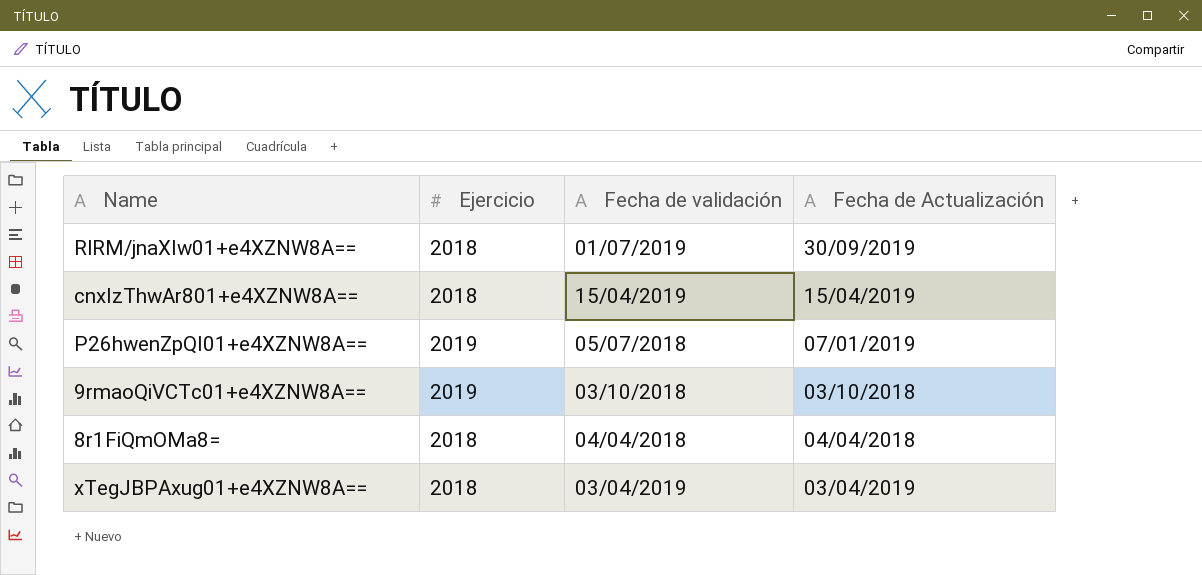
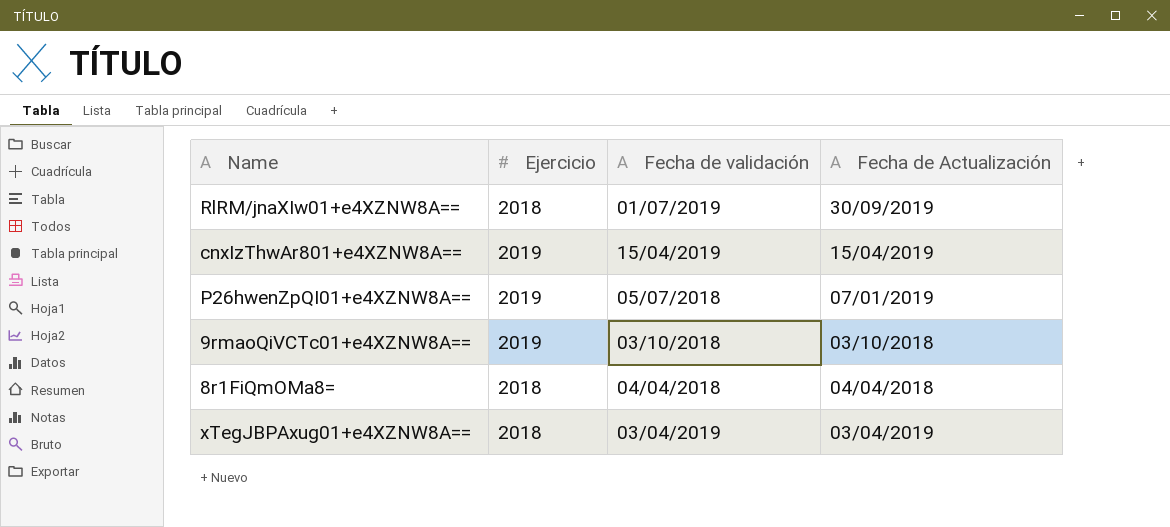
cnxIzThwAr801+e4XZNW8A== | Ejercicio: 2018 -> 2019

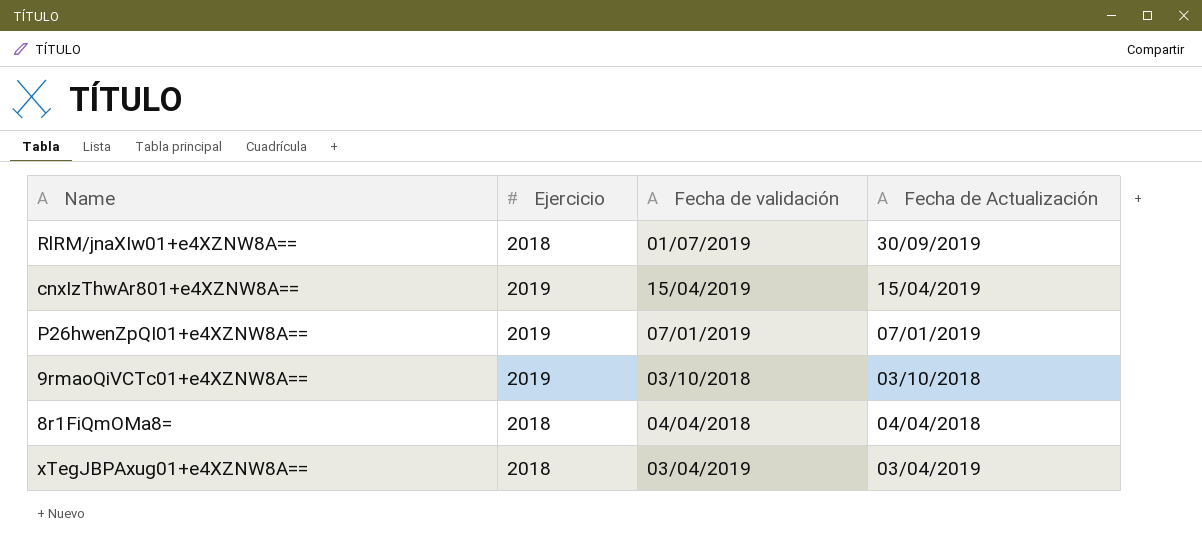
P26hwenZpQI01+e4XZNW8A== | Fecha de validación: 05/07/2018 -> 07/01/2019

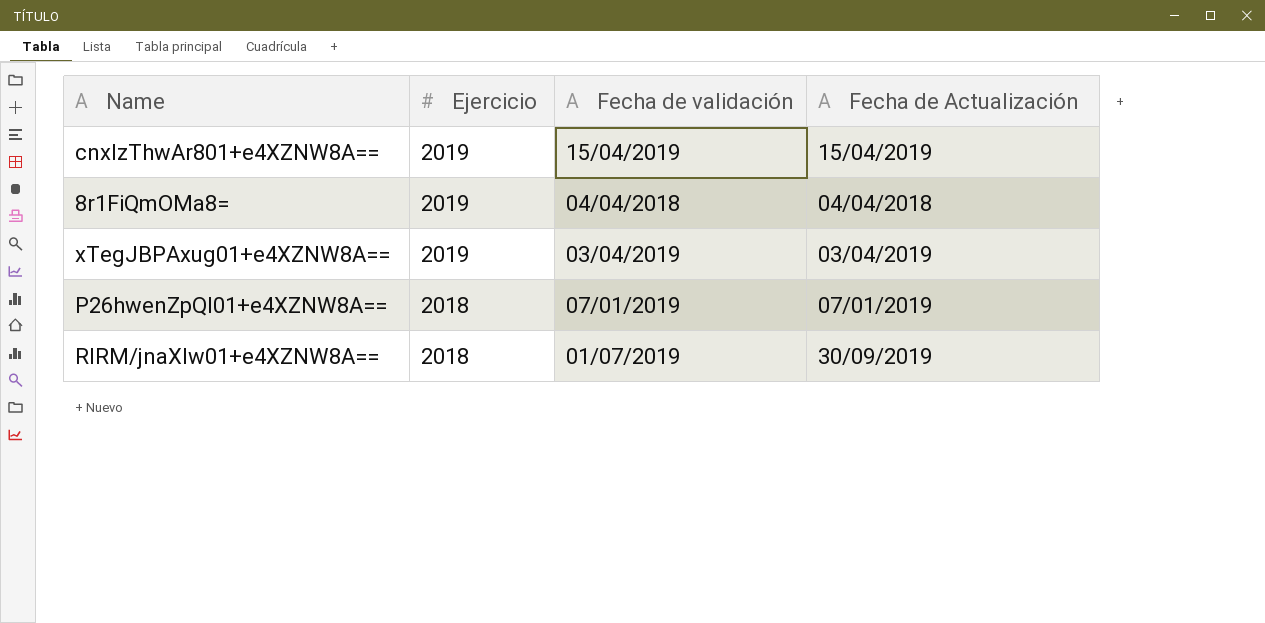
row order: none -> Ejercicio descending
row 9rmaoQiVCTc01+e4XZNW8A==: 2019 | 03/10/2018 | 03/10/2018 -> none
8r1FiQmOMa8= | Ejercicio: 2018 -> 2019
xTegJBPAxug01+e4XZNW8A== | Ejercicio: 2018 -> 2019
P26hwenZpQI01+e4XZNW8A== | Ejercicio: 2019 -> 2018

